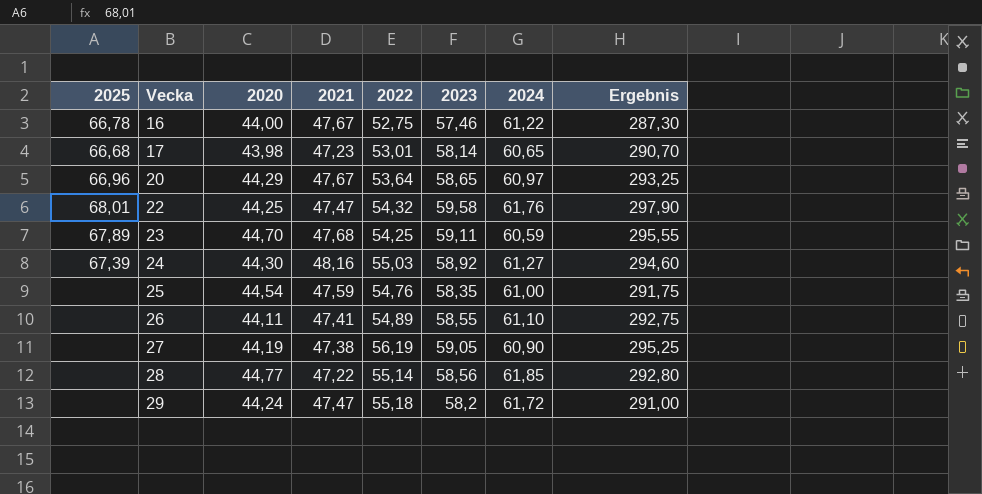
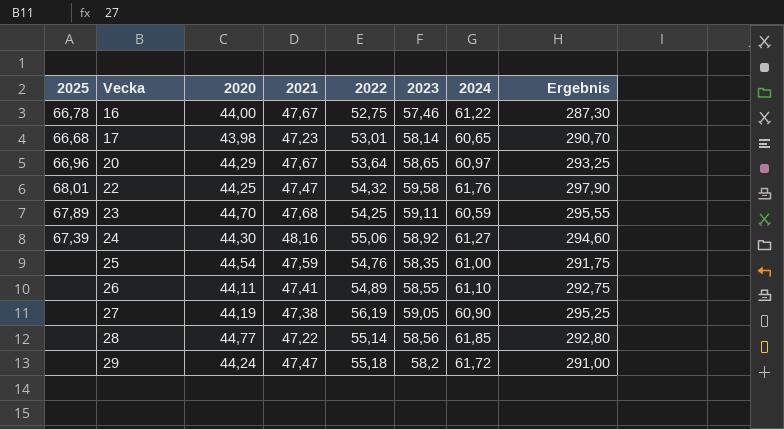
24 | 2022: 55,03 -> 55,06

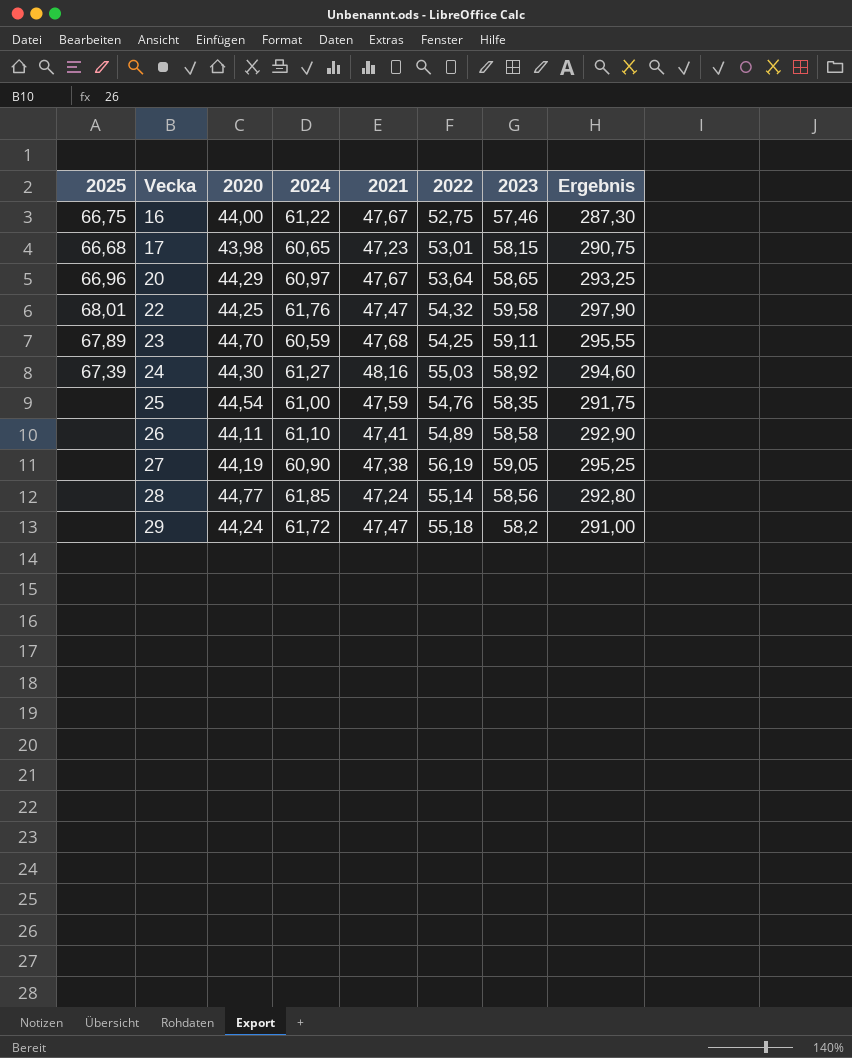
column 2024 | position: 7 -> 4
16 | 2025: 66,78 -> 66,75
17 | 2023: 58,14 -> 58,15
17 | Ergebnis: 290,70 -> 290,75
24 | 2022: 55,06 -> 55,03
26 | 2023: 58,55 -> 58,58
26 | Ergebnis: 292,75 -> 292,90
28 | 2021: 47,22 -> 47,24

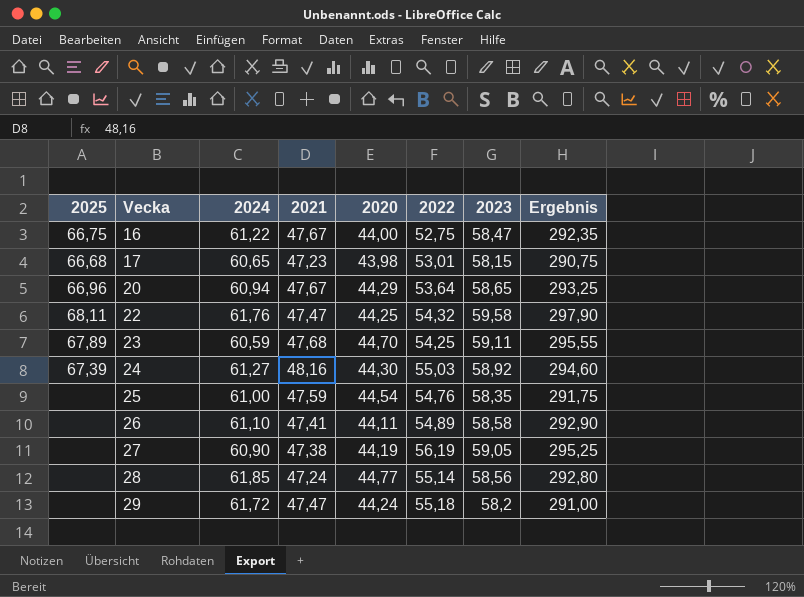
column 2020 | position: 3 -> 5
16 | 2023: 57,46 -> 58,47
16 | Ergebnis: 287,30 -> 292,35
20 | 2024: 60,97 -> 60,94
22 | 2025: 68,01 -> 68,11

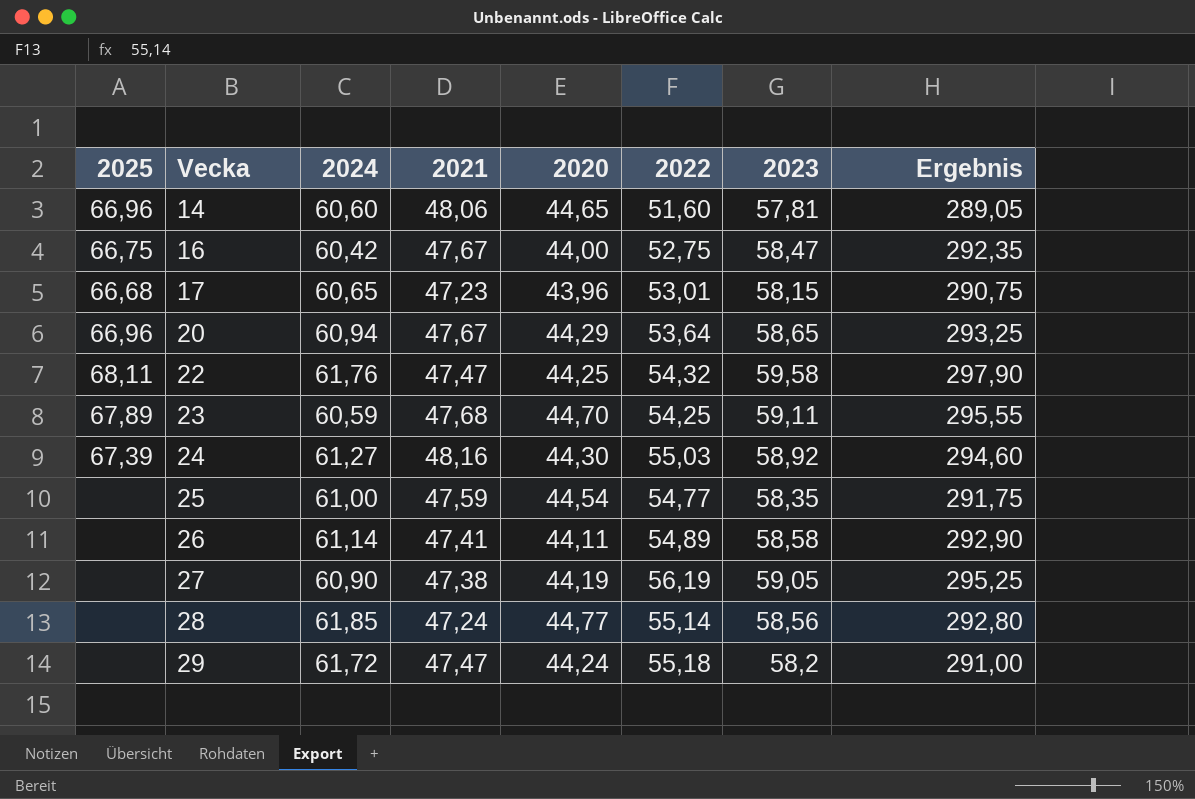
row 14: none -> 66,96 | 60,60 | 48,06 | 44,65 | 51,60 | 57,81 | 289,05
16 | 2024: 61,22 -> 60,42
17 | 2020: 43,98 -> 43,96
25 | 2022: 54,76 -> 54,77
26 | 2024: 61,10 -> 61,14

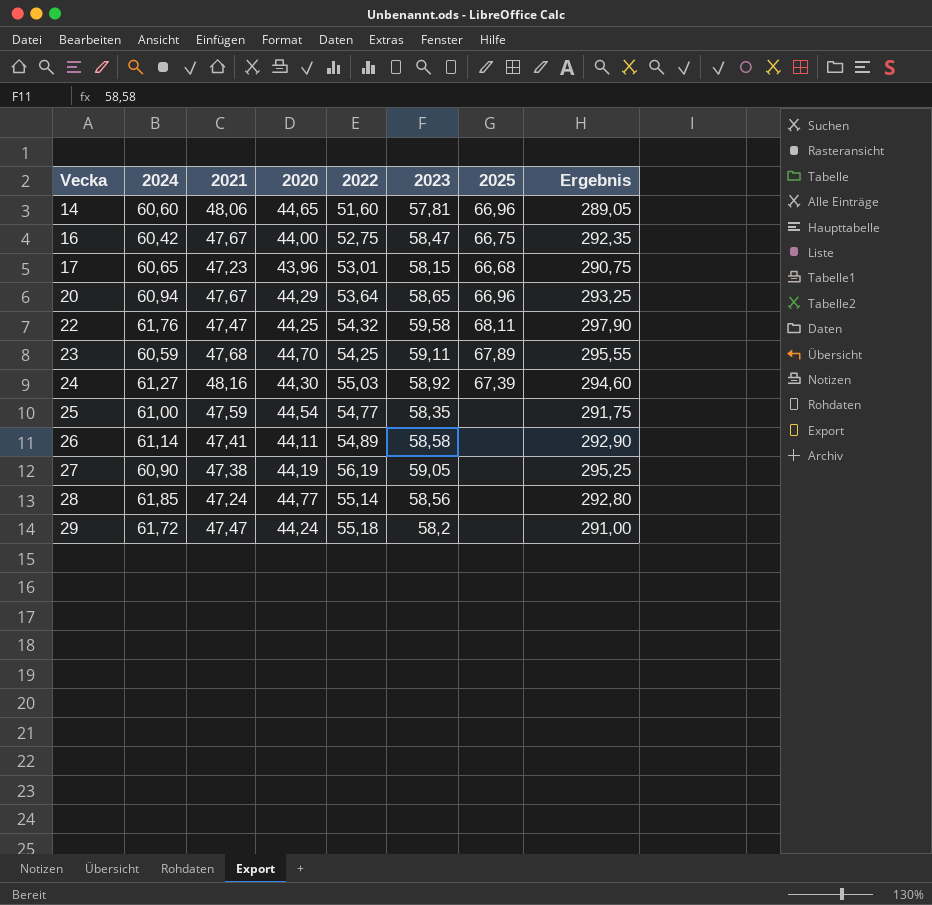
column 2025 | position: 1 -> 7

